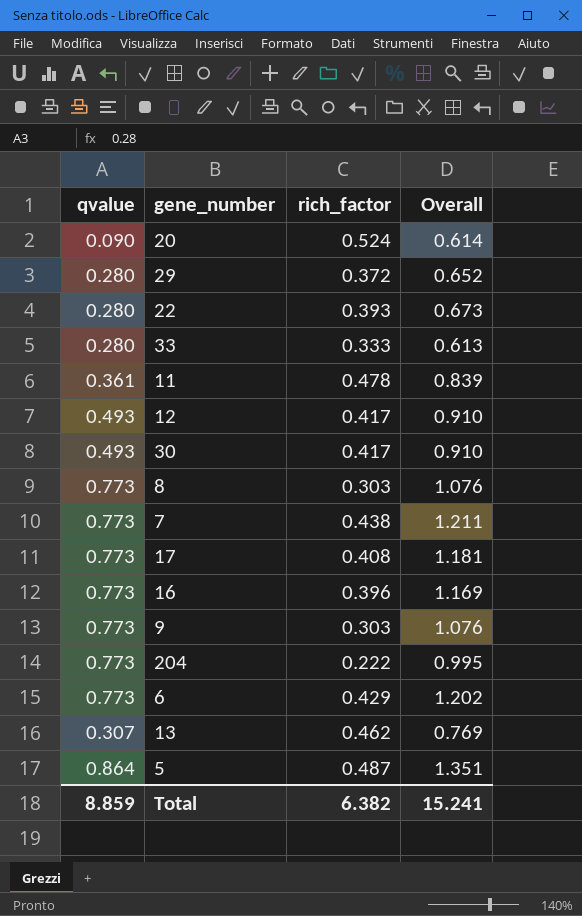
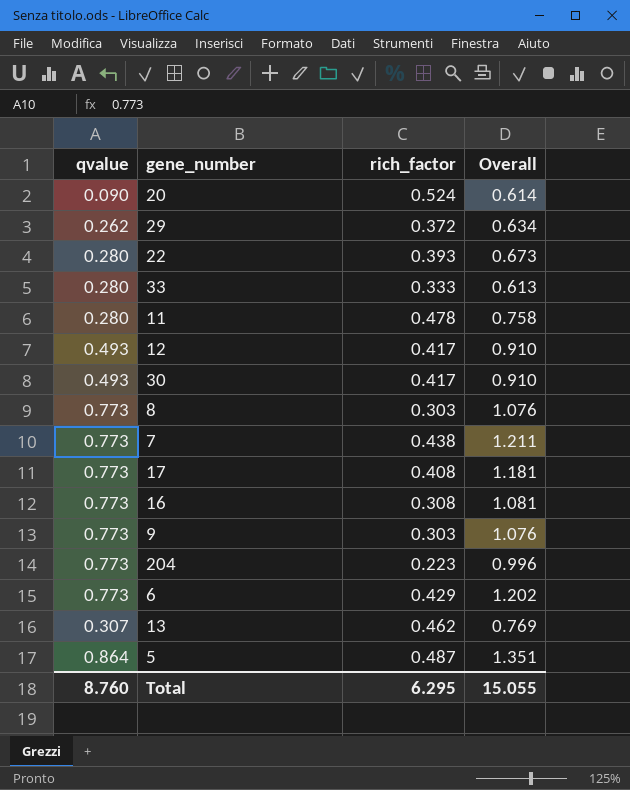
29 | qvalue: 0.280 -> 0.262
29 | Overall: 0.652 -> 0.634
11 | qvalue: 0.361 -> 0.280
11 | Overall: 0.839 -> 0.758
16 | rich_factor: 0.396 -> 0.308
16 | Overall: 1.169 -> 1.081
204 | rich_factor: 0.222 -> 0.223
204 | Overall: 0.995 -> 0.996
Total | qvalue: 8.859 -> 8.760
Total | rich_factor: 6.382 -> 6.295
Total | Overall: 15.241 -> 15.055

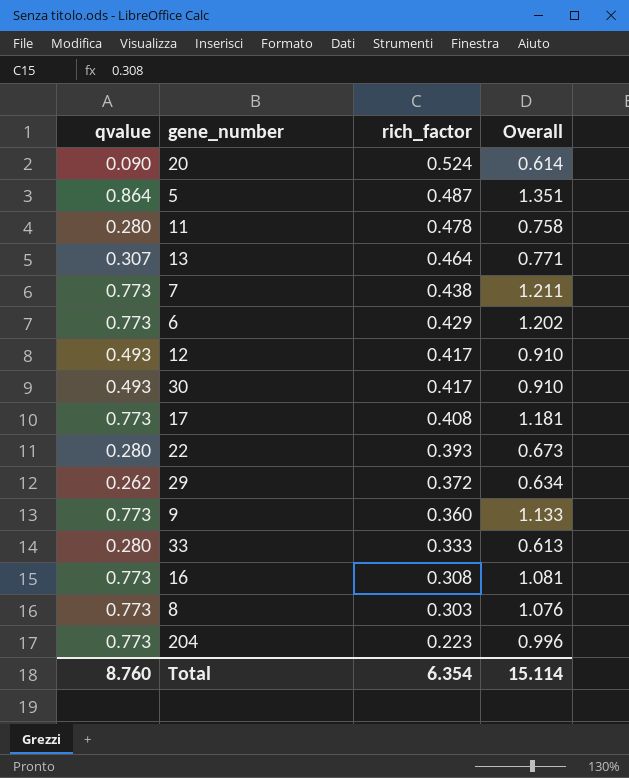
row order: none -> rich_factor descending
13 | rich_factor: 0.462 -> 0.464
13 | Overall: 0.769 -> 0.771
9 | rich_factor: 0.303 -> 0.360
9 | Overall: 1.076 -> 1.133
Total | rich_factor: 6.295 -> 6.354
Total | Overall: 15.055 -> 15.114

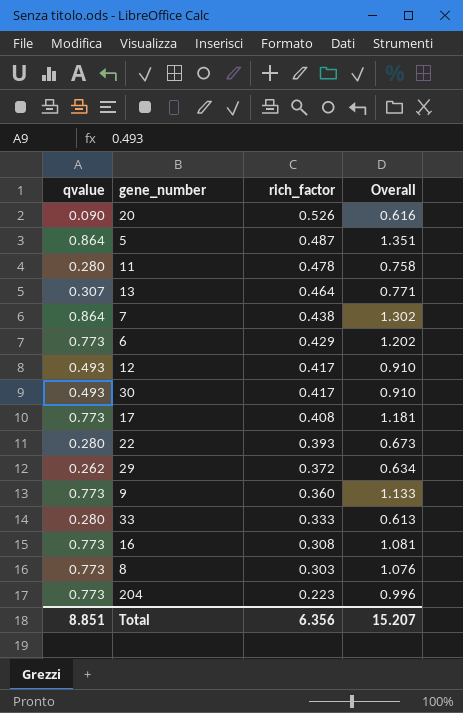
20 | rich_factor: 0.524 -> 0.526
20 | Overall: 0.614 -> 0.616
7 | qvalue: 0.773 -> 0.864
7 | Overall: 1.211 -> 1.302
Total | qvalue: 8.760 -> 8.851
Total | rich_factor: 6.354 -> 6.356
Total | Overall: 15.114 -> 15.207

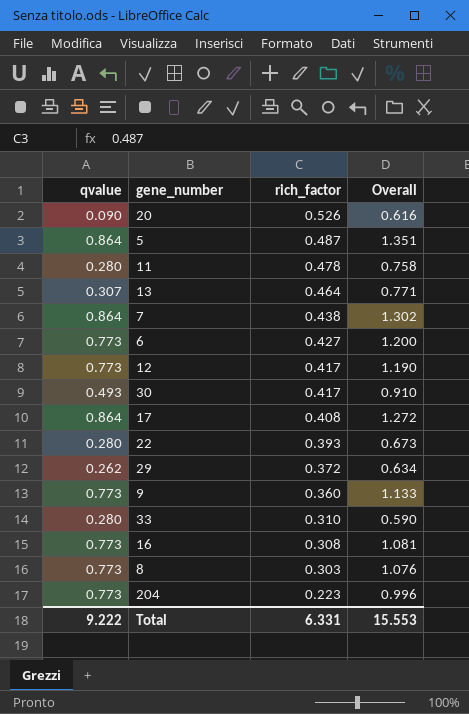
6 | rich_factor: 0.429 -> 0.427
6 | Overall: 1.202 -> 1.200
12 | qvalue: 0.493 -> 0.773
12 | Overall: 0.910 -> 1.190
17 | qvalue: 0.773 -> 0.864
17 | Overall: 1.181 -> 1.272
33 | rich_factor: 0.333 -> 0.310
33 | Overall: 0.613 -> 0.590
Total | qvalue: 8.851 -> 9.222
Total | rich_factor: 6.356 -> 6.331
Total | Overall: 15.207 -> 15.553

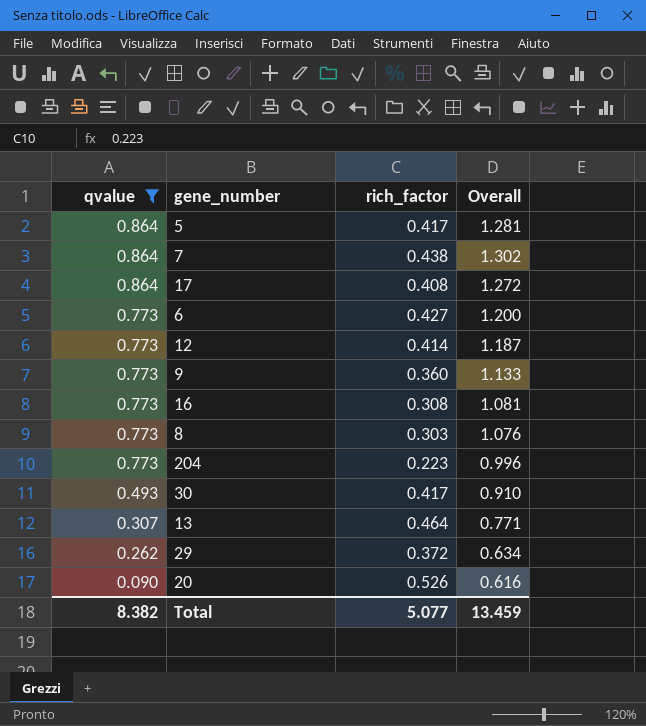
filter: none -> qvalue != 0.280
row order: rich_factor descending -> qvalue descending
5 | rich_factor: 0.487 -> 0.417
5 | Overall: 1.351 -> 1.281
12 | rich_factor: 0.417 -> 0.414
12 | Overall: 1.190 -> 1.187
Total | qvalue: 9.222 -> 8.382
Total | rich_factor: 6.331 -> 5.077
Total | Overall: 15.553 -> 13.459

